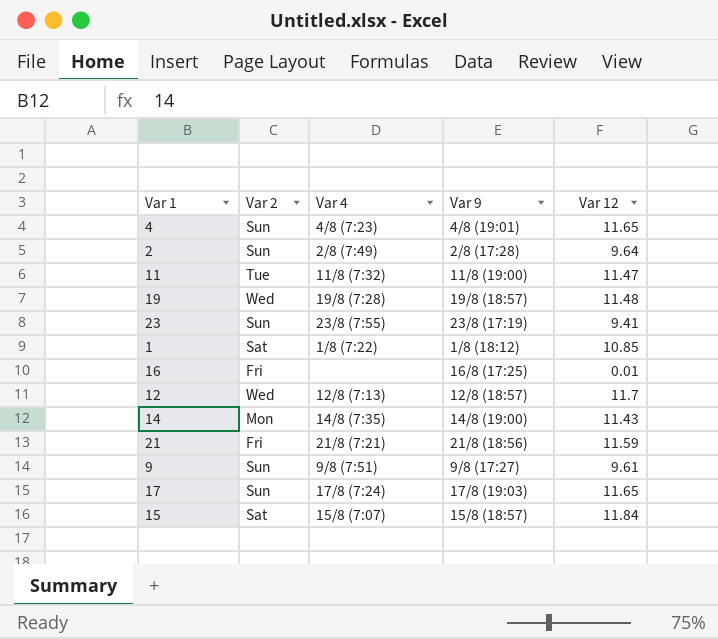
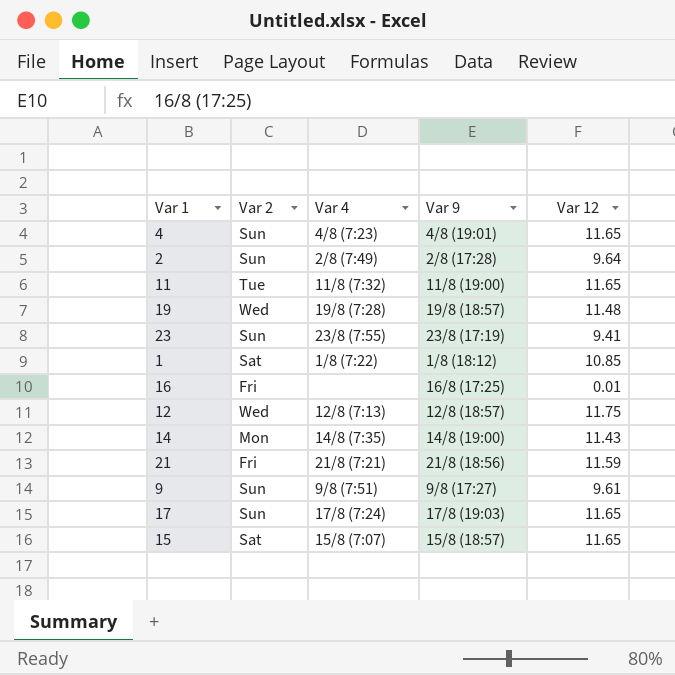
11 | Var 12: 11.47 -> 11.65
12 | Var 12: 11.7 -> 11.75
15 | Var 12: 11.84 -> 11.65

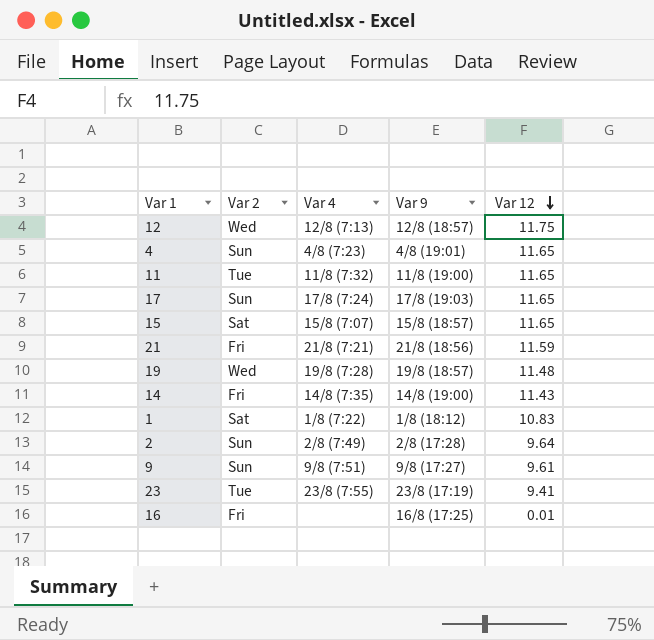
row order: none -> Var 12 descending
14 | Var 2: Mon -> Fri
1 | Var 12: 10.85 -> 10.83
23 | Var 2: Sun -> Tue

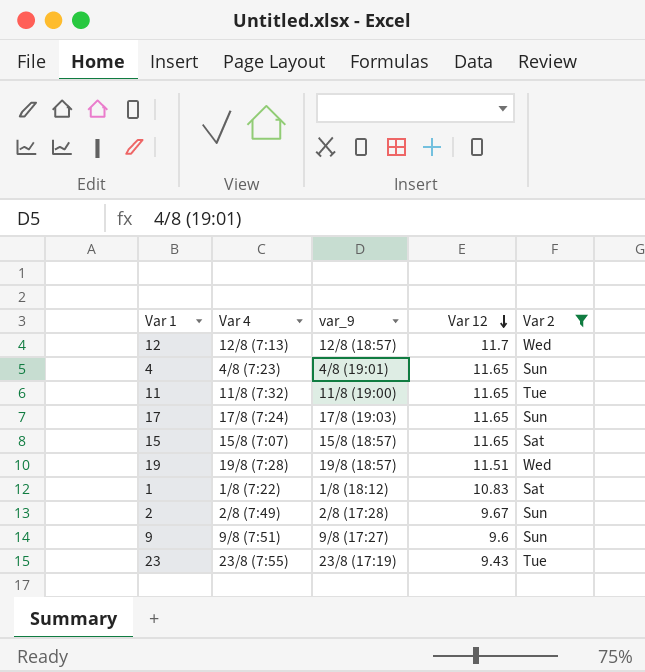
filter: none -> Var 2 != Fri
column name: Var 9 -> var_9
column Var 2 | position: 2 -> 5
12 | Var 12: 11.75 -> 11.7
19 | Var 12: 11.48 -> 11.51
2 | Var 12: 9.64 -> 9.67
9 | Var 12: 9.61 -> 9.6
23 | Var 12: 9.41 -> 9.43

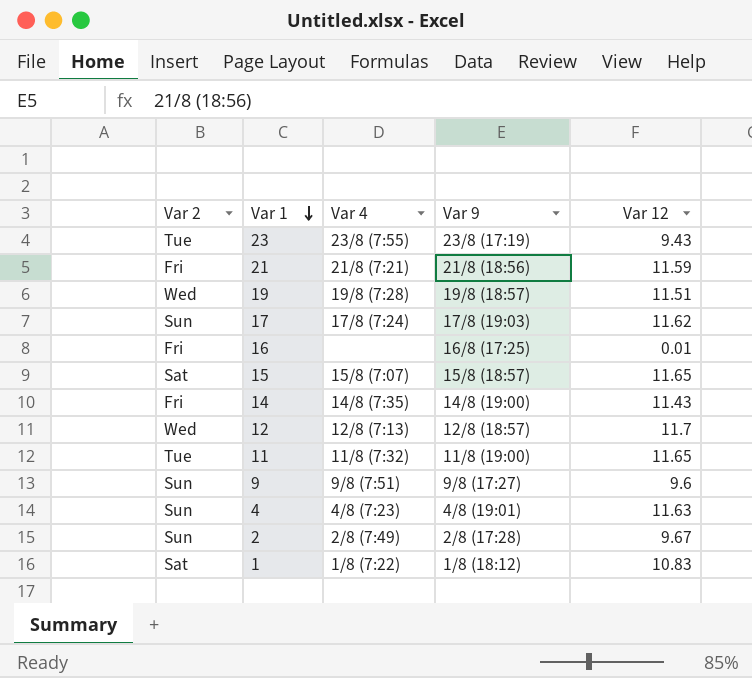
filter: Var 2 != Fri -> none
row order: Var 12 descending -> Var 1 descending
column Var 2 | position: 5 -> 1
column name: var_9 -> Var 9
17 | Var 12: 11.65 -> 11.62
4 | Var 12: 11.65 -> 11.63

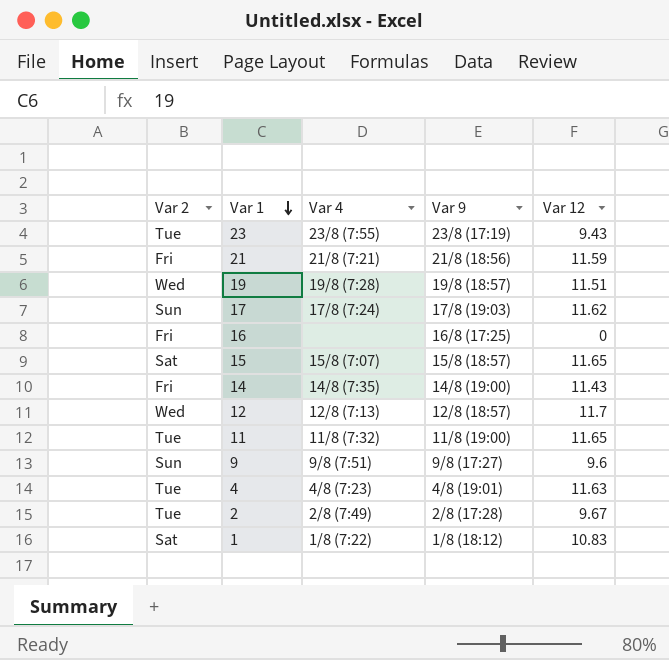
16 | Var 12: 0.01 -> 0
4 | Var 2: Sun -> Tue
2 | Var 2: Sun -> Tue

